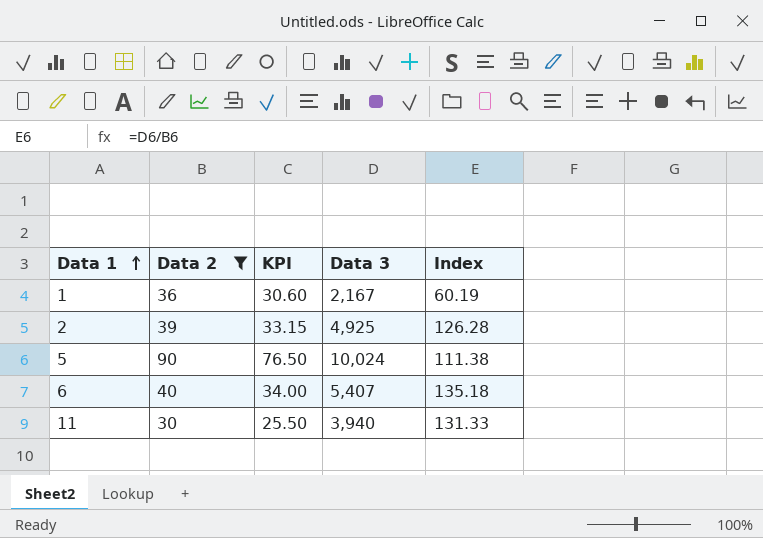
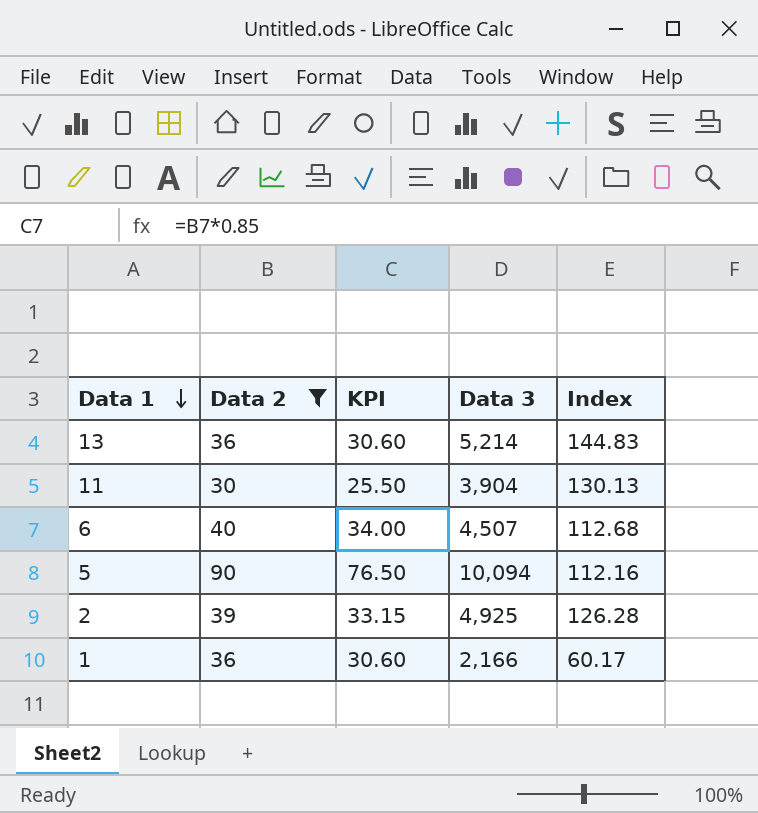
row order: Data 1 ascending -> Data 1 descending
row 13: none -> 36 | 30.60 | 5,214 | 144.83
11 | Data 3: 3,940 -> 3,904
11 | Index: 131.33 -> 130.13
6 | Data 3: 5,407 -> 4,507
6 | Index: 135.18 -> 112.68
5 | Data 3: 10,024 -> 10,094
5 | Index: 111.38 -> 112.16
1 | Data 3: 2,167 -> 2,166
1 | Index: 60.19 -> 60.17

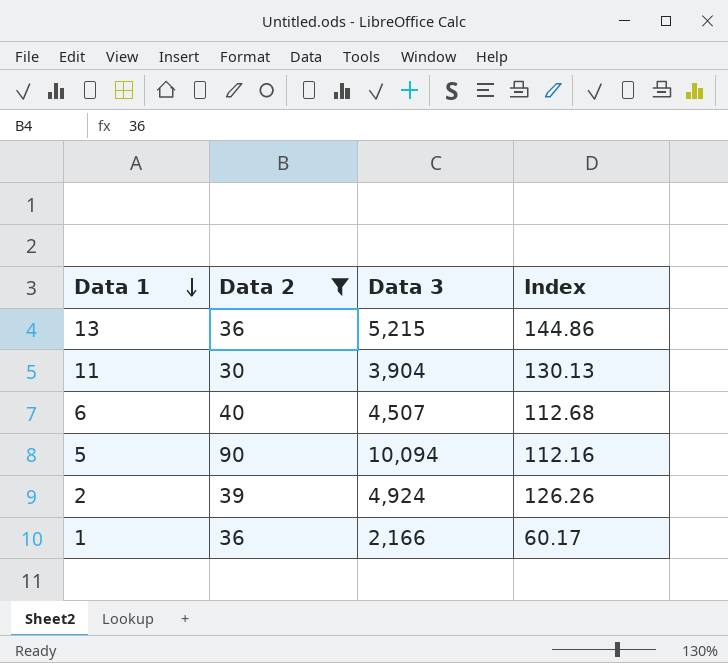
column KPI | formula: [Data 2] * 0.85 -> none
13 | Data 3: 5,214 -> 5,215
13 | Index: 144.83 -> 144.86
2 | Data 3: 4,925 -> 4,924
2 | Index: 126.28 -> 126.26

